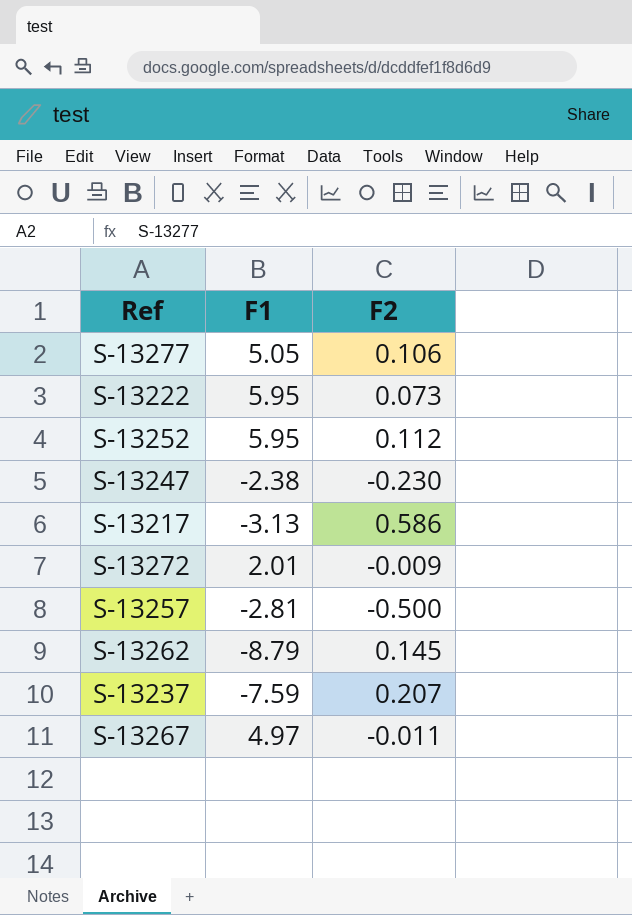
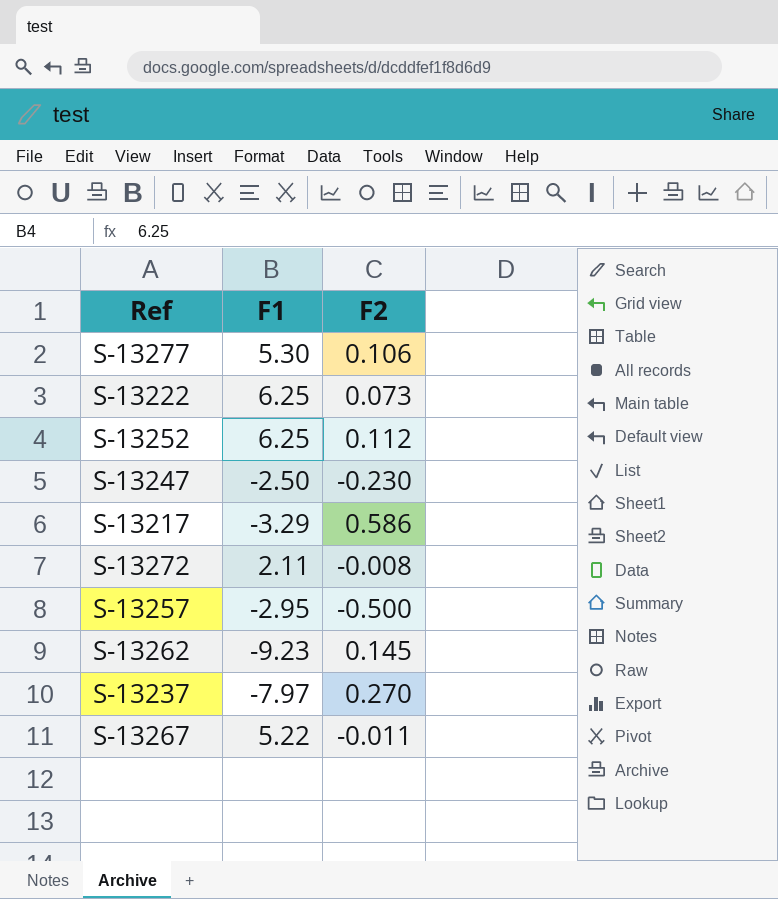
S-13277 | F1: 5.05 -> 5.30
S-13222 | F1: 5.95 -> 6.25
S-13252 | F1: 5.95 -> 6.25
S-13247 | F1: -2.38 -> -2.50
S-13217 | F1: -3.13 -> -3.29
S-13272 | F1: 2.01 -> 2.11
S-13272 | F2: -0.009 -> -0.008
S-13257 | F1: -2.81 -> -2.95
S-13262 | F1: -8.79 -> -9.23
S-13237 | F1: -7.59 -> -7.97
S-13237 | F2: 0.207 -> 0.270
S-13267 | F1: 4.97 -> 5.22

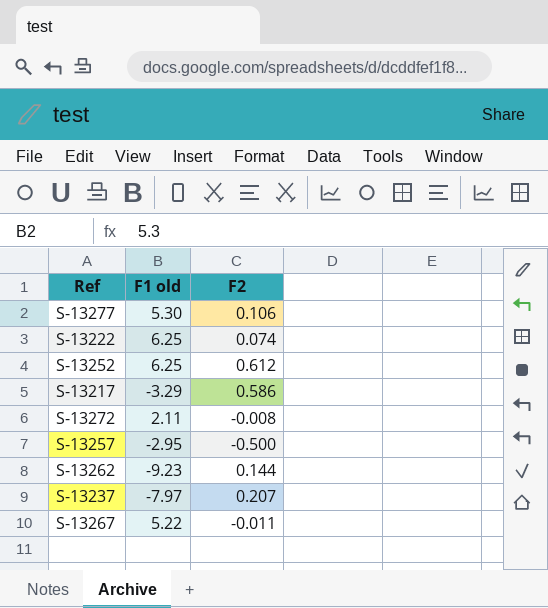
column name: F1 -> F1 old
row S-13247: -2.50 | -0.230 -> none
S-13222 | F2: 0.073 -> 0.074
S-13252 | F2: 0.112 -> 0.612
S-13262 | F2: 0.145 -> 0.144
S-13237 | F2: 0.270 -> 0.207

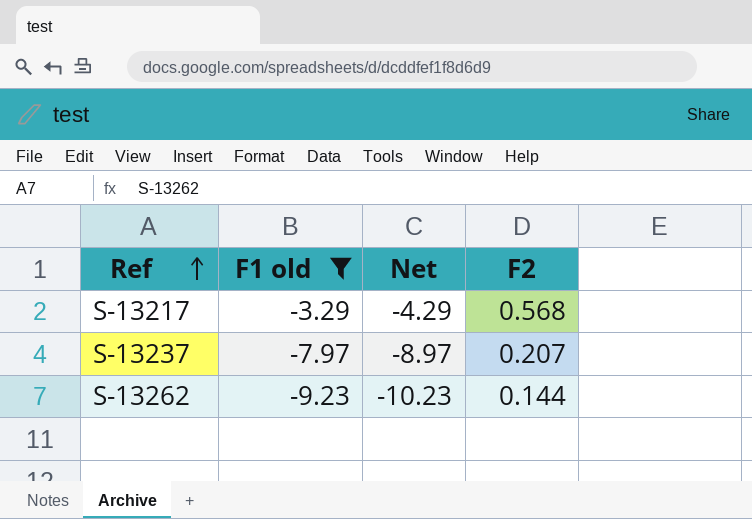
filter: none -> F1 old <= -3.29
row order: none -> Ref ascending
column Net | formula: none -> [F1 old] - 1
S-13217 | F2: 0.586 -> 0.568

